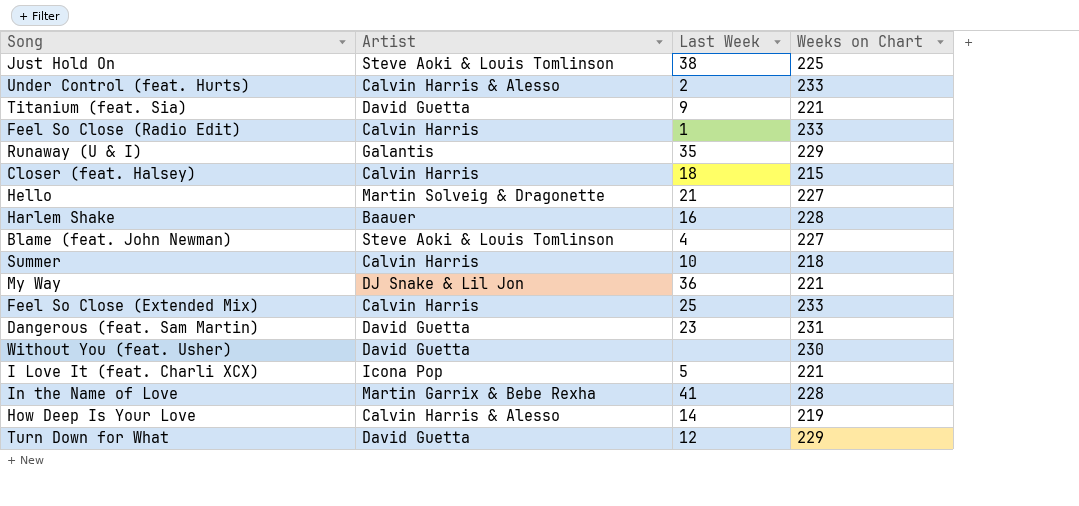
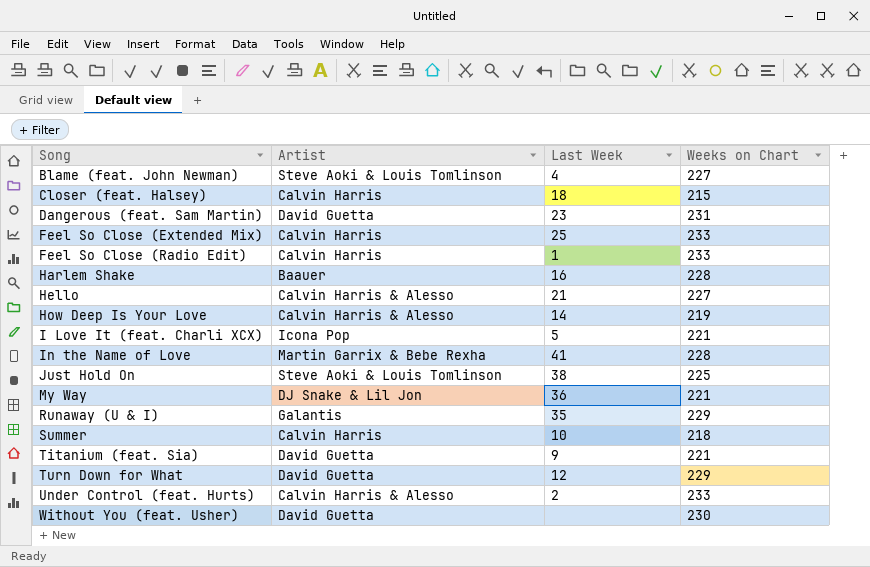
row order: none -> Song ascending
Hello | Artist: Martin Solveig & Dragonette -> Calvin Harris & Alesso

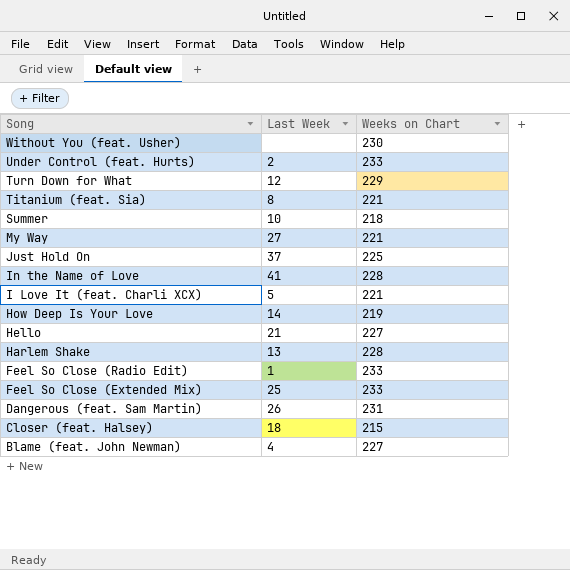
row order: Song ascending -> Song descending
column Artist | position: 2 -> none
row Runaway (U & I): Galantis | 35 | 229 -> none
Titanium (feat. Sia) | Last Week: 9 -> 8
My Way | Last Week: 36 -> 27
Just Hold On | Last Week: 38 -> 37
Harlem Shake | Last Week: 16 -> 13
Dangerous (feat. Sam Martin) | Last Week: 23 -> 26

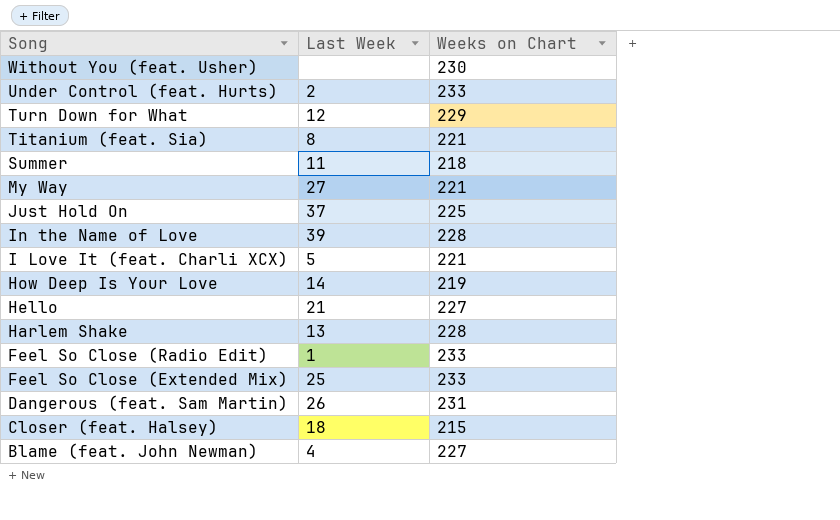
Summer | Last Week: 10 -> 11
In the Name of Love | Last Week: 41 -> 39

